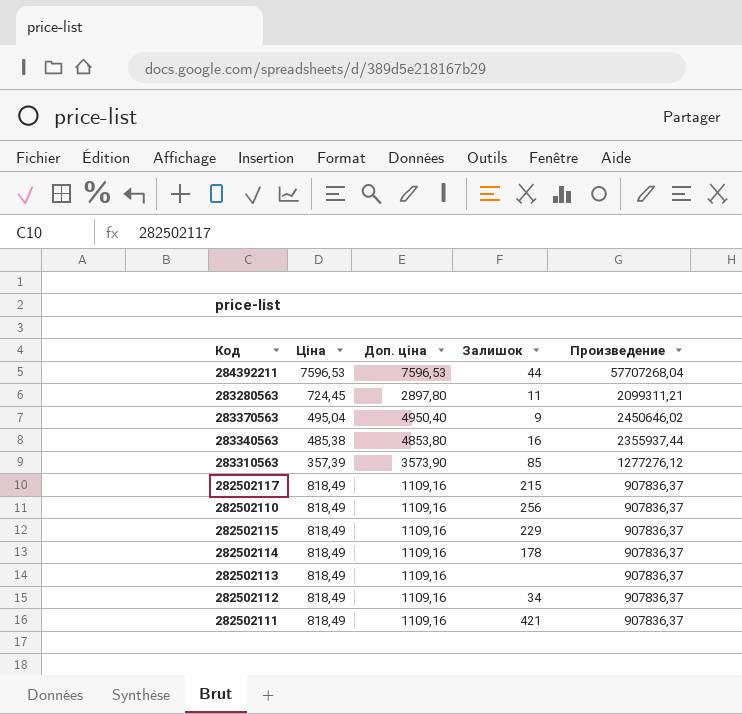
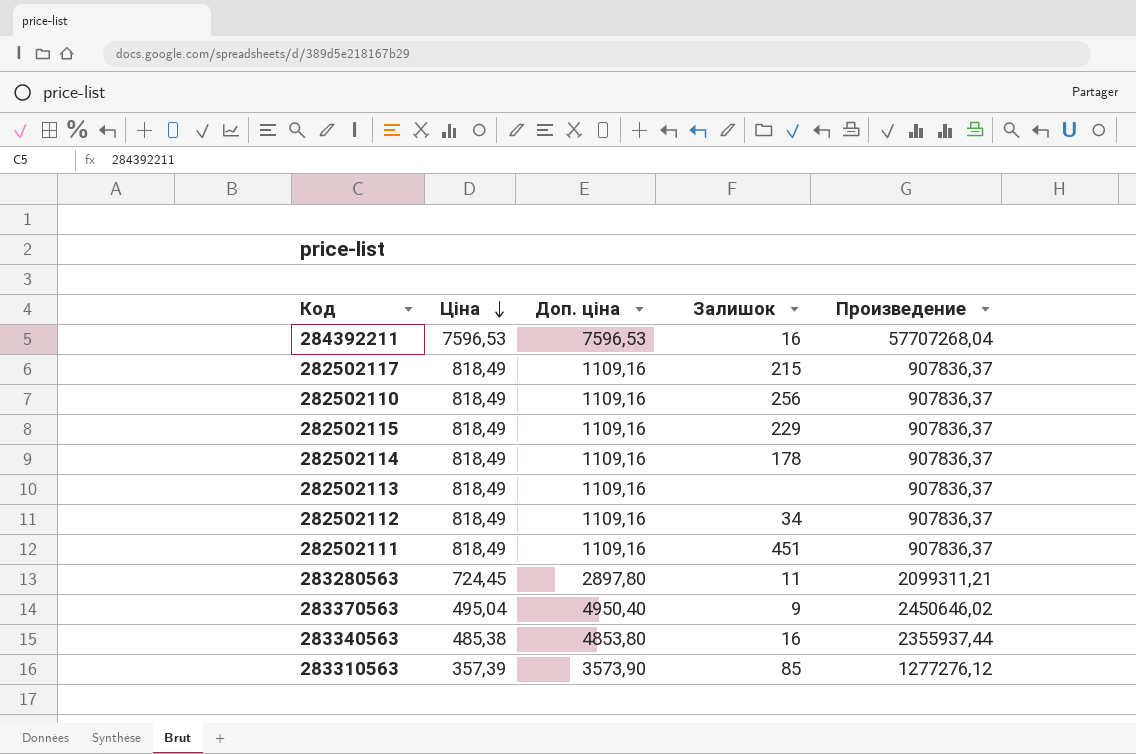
row order: none -> Ціна descending
284392211 | Залишок: 44 -> 16
282502111 | Залишок: 421 -> 451

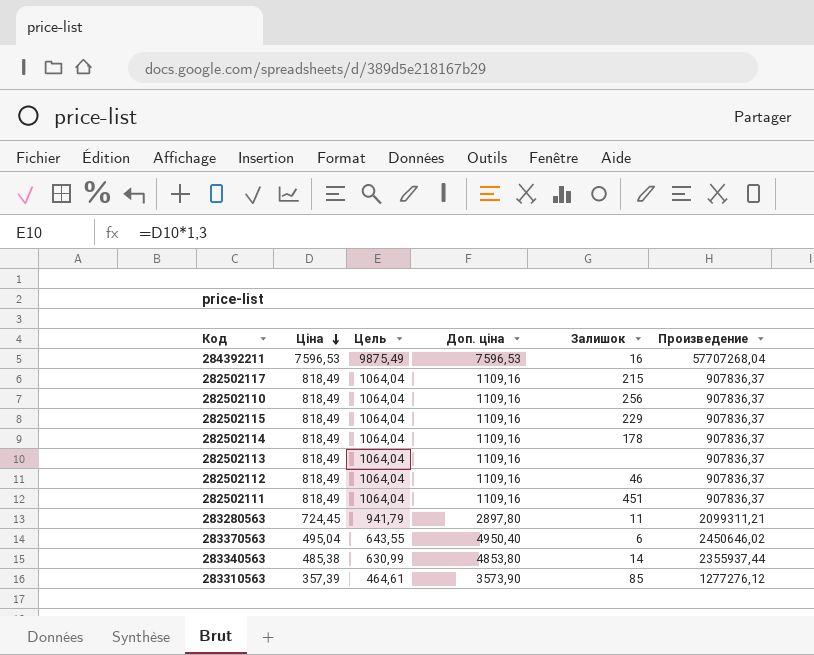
column Цель | formula: none -> [Ціна] * 1,3
282502112 | Залишок: 34 -> 46
283370563 | Залишок: 9 -> 6
283340563 | Залишок: 16 -> 14

